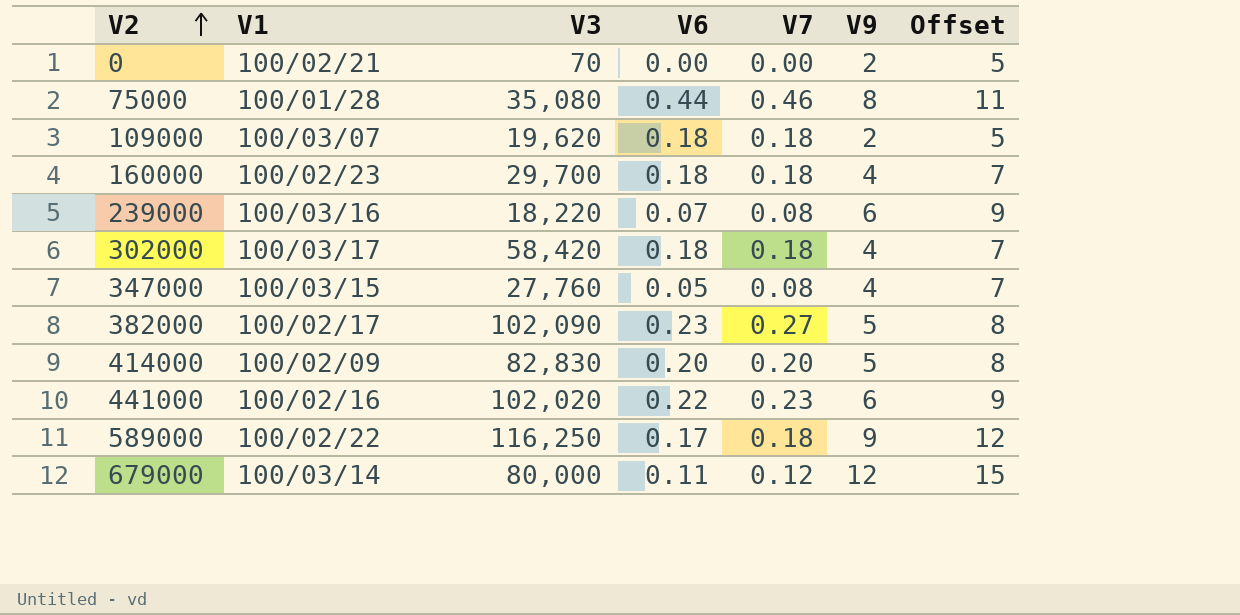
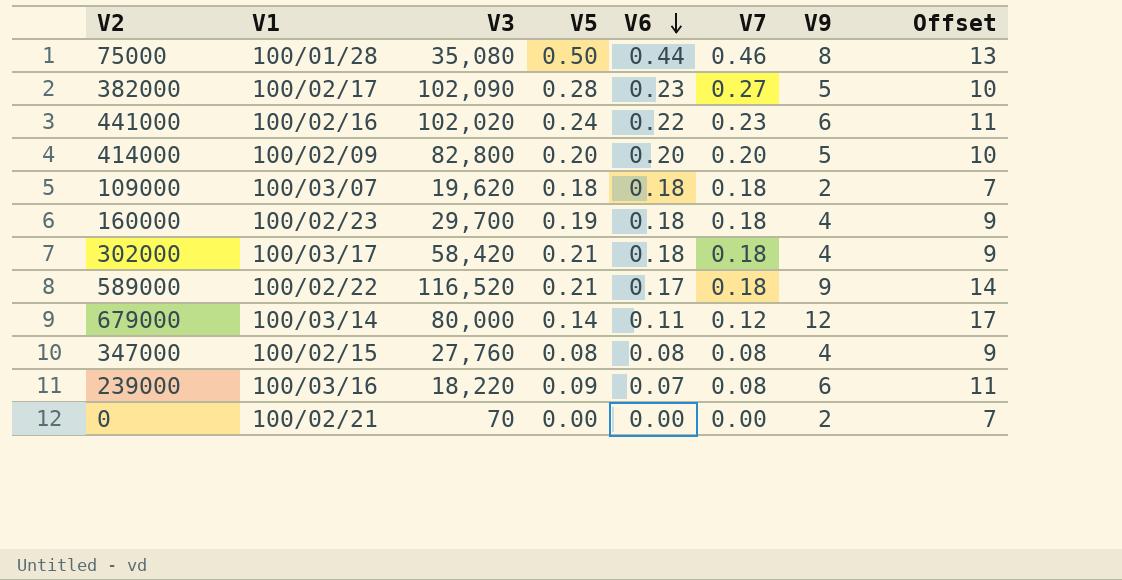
row order: V2 ascending -> V6 descending
column V5 | position: none -> 4
column Offset | formula: [V9] + 3 -> [V9] + 5
414000 | V3: 82,830 -> 82,800
589000 | V3: 116,250 -> 116,520
347000 | V1: 100/03/15 -> 100/02/15
347000 | V6: 0.05 -> 0.08

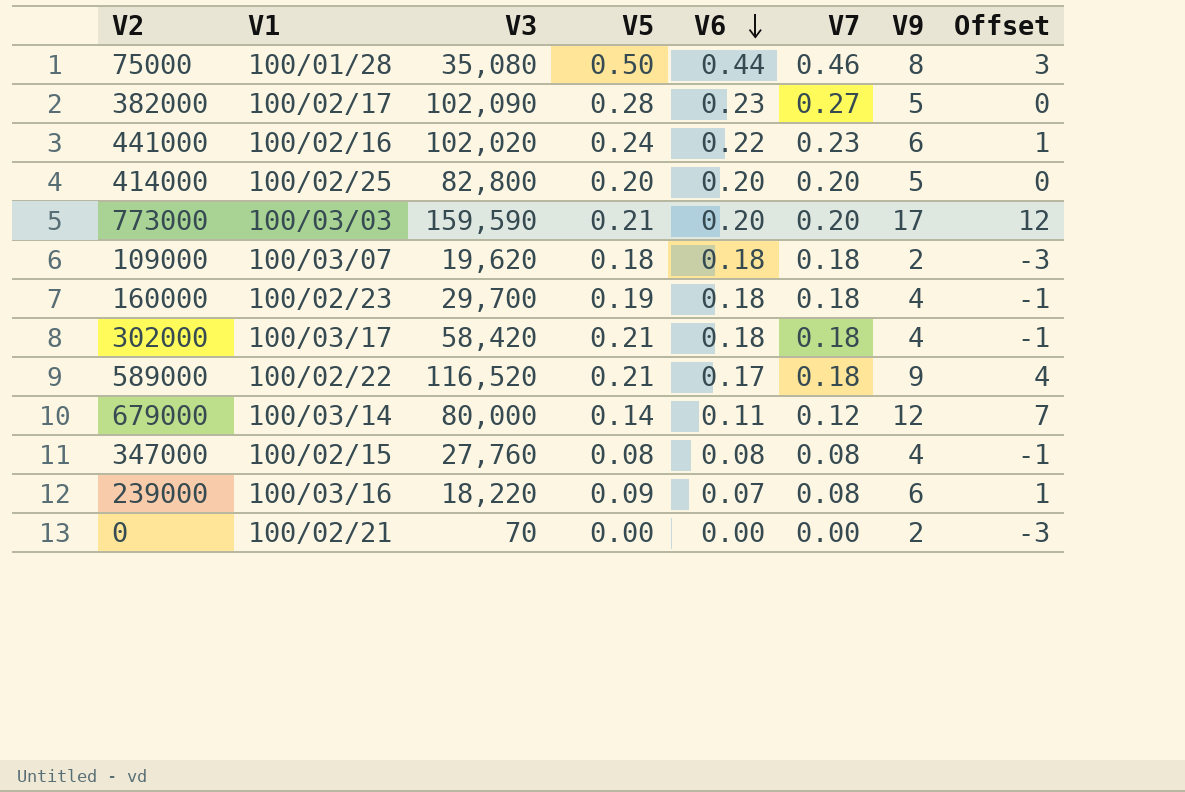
column Offset | formula: [V9] + 5 -> [V9] - 5
414000 | V1: 100/02/09 -> 100/02/25
row 773000: none -> 100/03/03 | 159,590 | 0.21 | 0.20 | 0.20 | 17 | 12

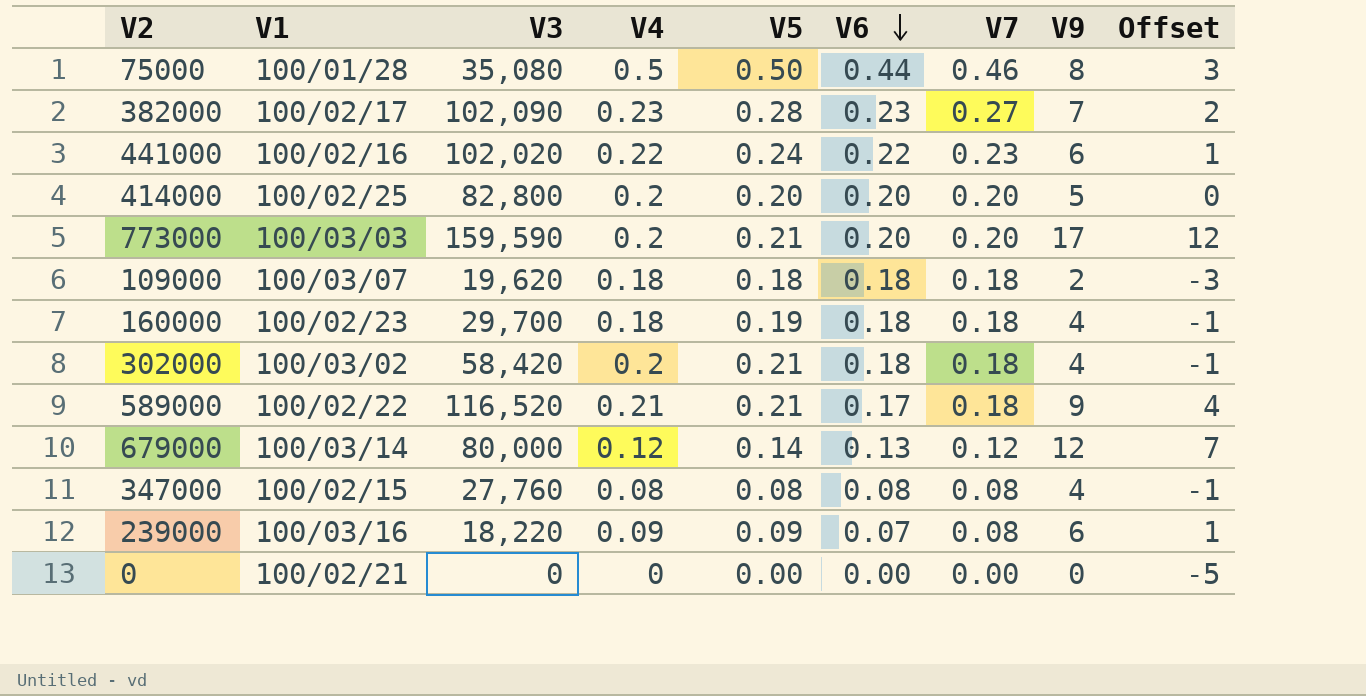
column V4 | position: none -> 4
382000 | V9: 5 -> 7
382000 | Offset: 0 -> 2
302000 | V1: 100/03/17 -> 100/03/02
679000 | V6: 0.11 -> 0.13
0 | V3: 70 -> 0
0 | V9: 2 -> 0
0 | Offset: -3 -> -5

